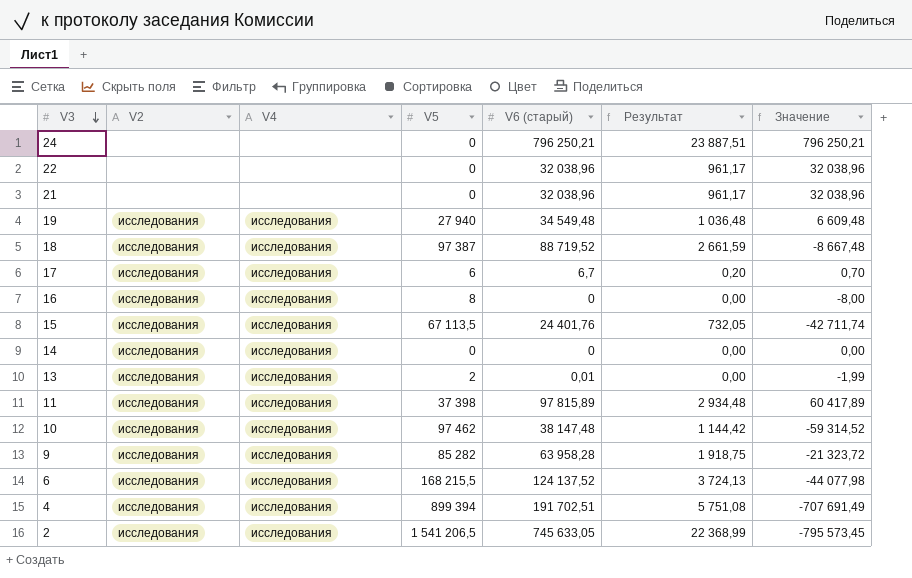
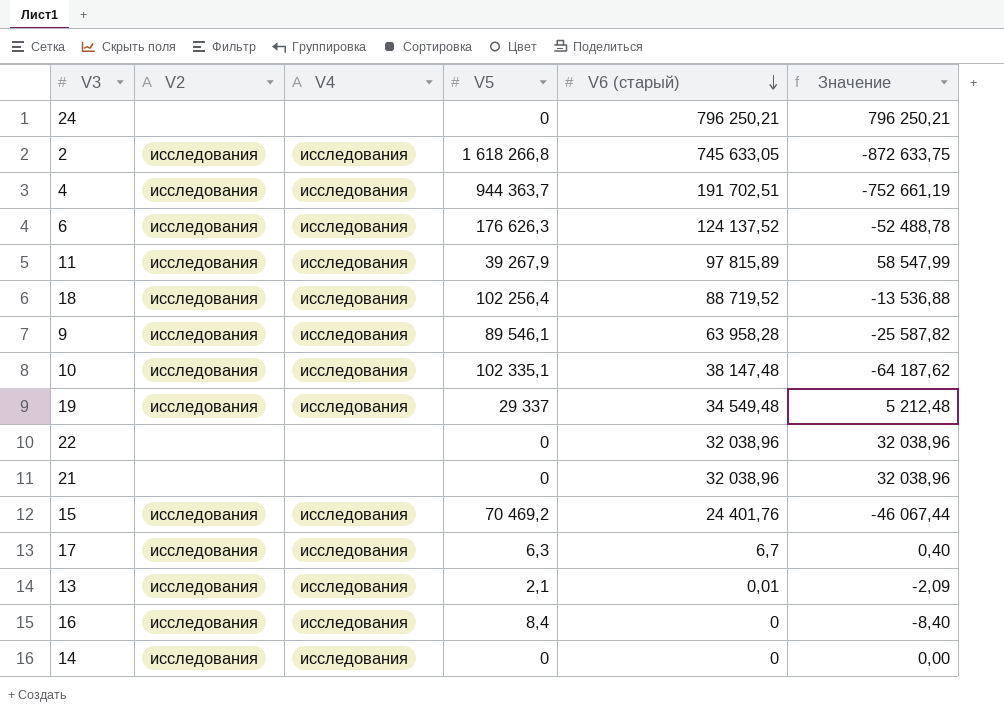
row order: V3 descending -> V6 (старый) descending
column Результат | formula: [V6 (старый)] * 0,03 -> none
2 | V5: 1 541 206,5 -> 1 618 266,8
2 | Значение: -795 573,45 -> -872 633,75
4 | V5: 899 394 -> 944 363,7
4 | Значение: -707 691,49 -> -752 661,19
6 | V5: 168 215,5 -> 176 626,3
6 | Значение: -44 077,98 -> -52 488,78
11 | V5: 37 398 -> 39 267,9
11 | Значение: 60 417,89 -> 58 547,99
18 | V5: 97 387 -> 102 256,4
18 | Значение: -8 667,48 -> -13 536,88
9 | V5: 85 282 -> 89 546,1
9 | Значение: -21 323,72 -> -25 587,82
10 | V5: 97 462 -> 102 335,1
10 | Значение: -59 314,52 -> -64 187,62
19 | V5: 27 940 -> 29 337
19 | Значение: 6 609,48 -> 5 212,48
15 | V5: 67 113,5 -> 70 469,2
15 | Значение: -42 711,74 -> -46 067,44
17 | V5: 6 -> 6,3
17 | Значение: 0,70 -> 0,40
13 | V5: 2 -> 2,1
13 | Значение: -1,99 -> -2,09
16 | V5: 8 -> 8,4
16 | Значение: -8,00 -> -8,40

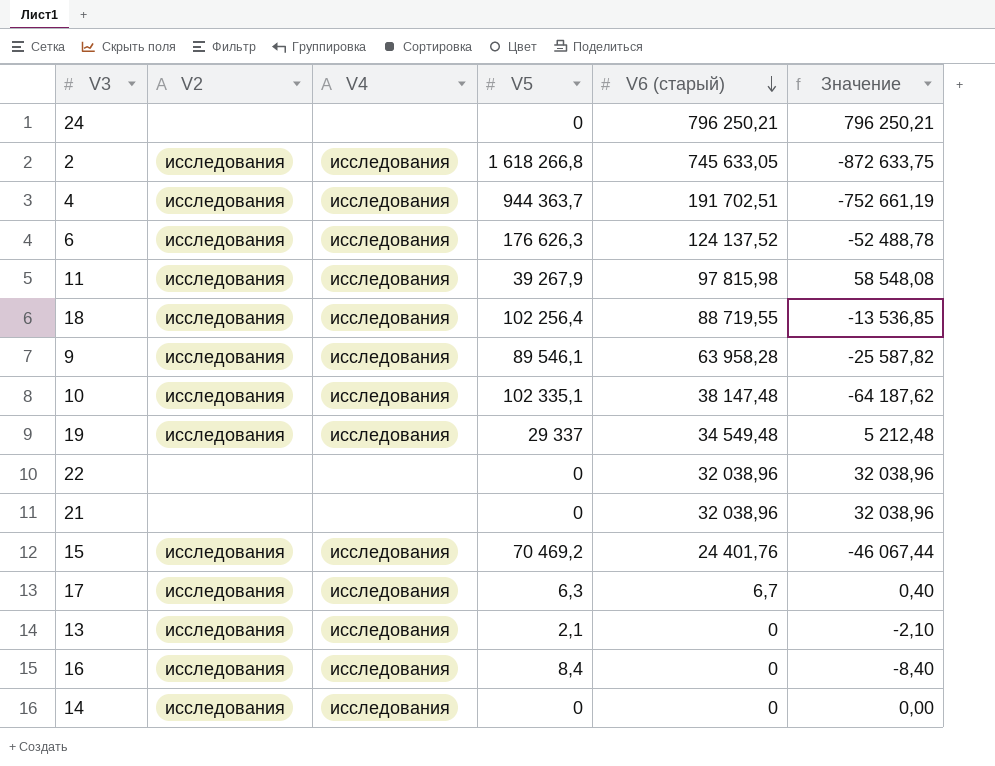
11 | V6 (старый): 97 815,89 -> 97 815,98
11 | Значение: 58 547,99 -> 58 548,08
18 | V6 (старый): 88 719,52 -> 88 719,55
18 | Значение: -13 536,88 -> -13 536,85
13 | V6 (старый): 0,01 -> 0
13 | Значение: -2,09 -> -2,10

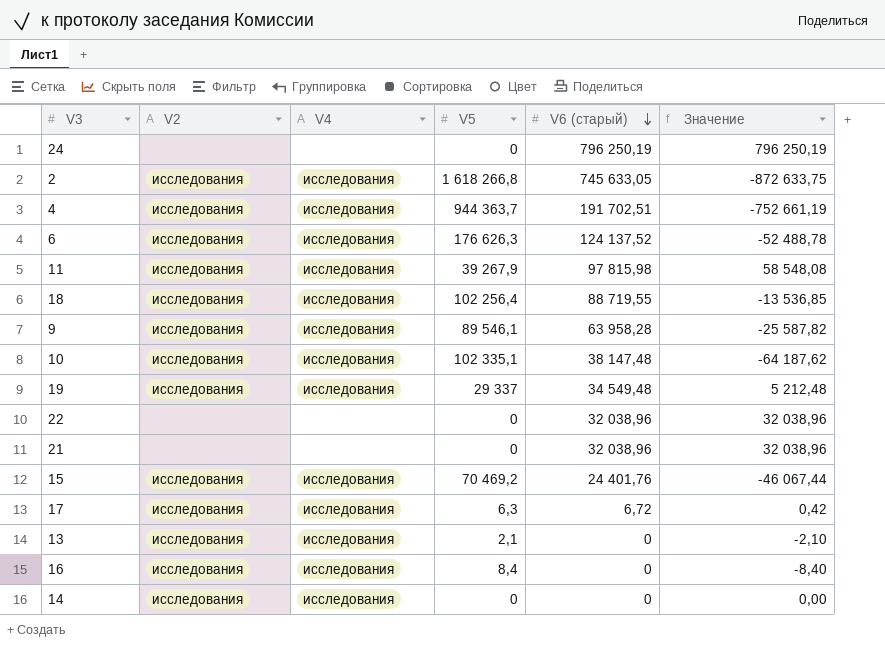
24 | V6 (старый): 796 250,21 -> 796 250,19
24 | Значение: 796 250,21 -> 796 250,19
17 | V6 (старый): 6,7 -> 6,72
17 | Значение: 0,40 -> 0,42

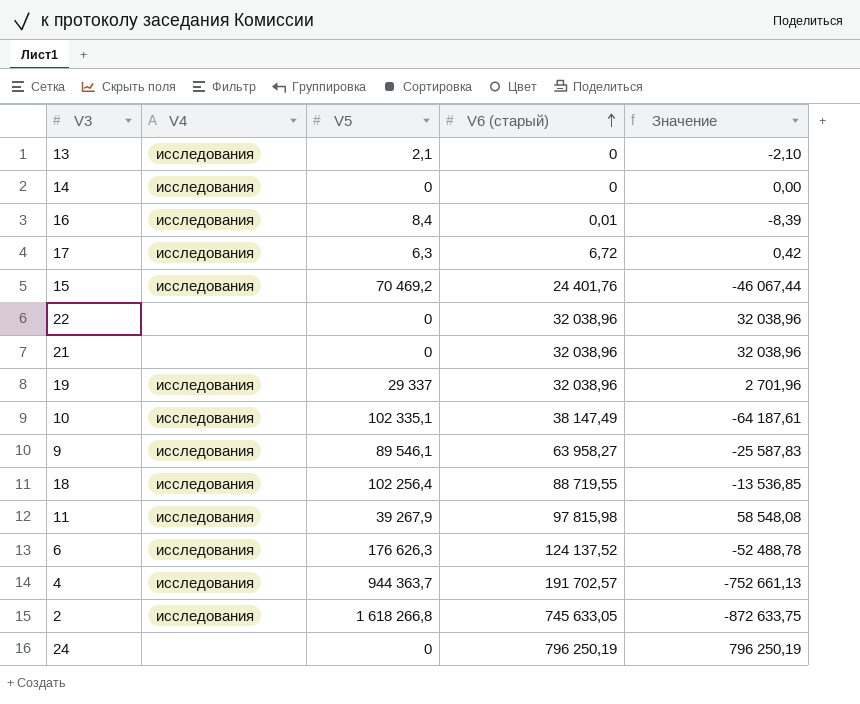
row order: V6 (старый) descending -> V6 (старый) ascending
column V2 | position: 2 -> none
16 | V6 (старый): 0 -> 0,01
16 | Значение: -8,40 -> -8,39
19 | V6 (старый): 34 549,48 -> 32 038,96
19 | Значение: 5 212,48 -> 2 701,96
10 | V6 (старый): 38 147,48 -> 38 147,49
10 | Значение: -64 187,62 -> -64 187,61
9 | V6 (старый): 63 958,28 -> 63 958,27
9 | Значение: -25 587,82 -> -25 587,83
4 | V6 (старый): 191 702,51 -> 191 702,57
4 | Значение: -752 661,19 -> -752 661,13

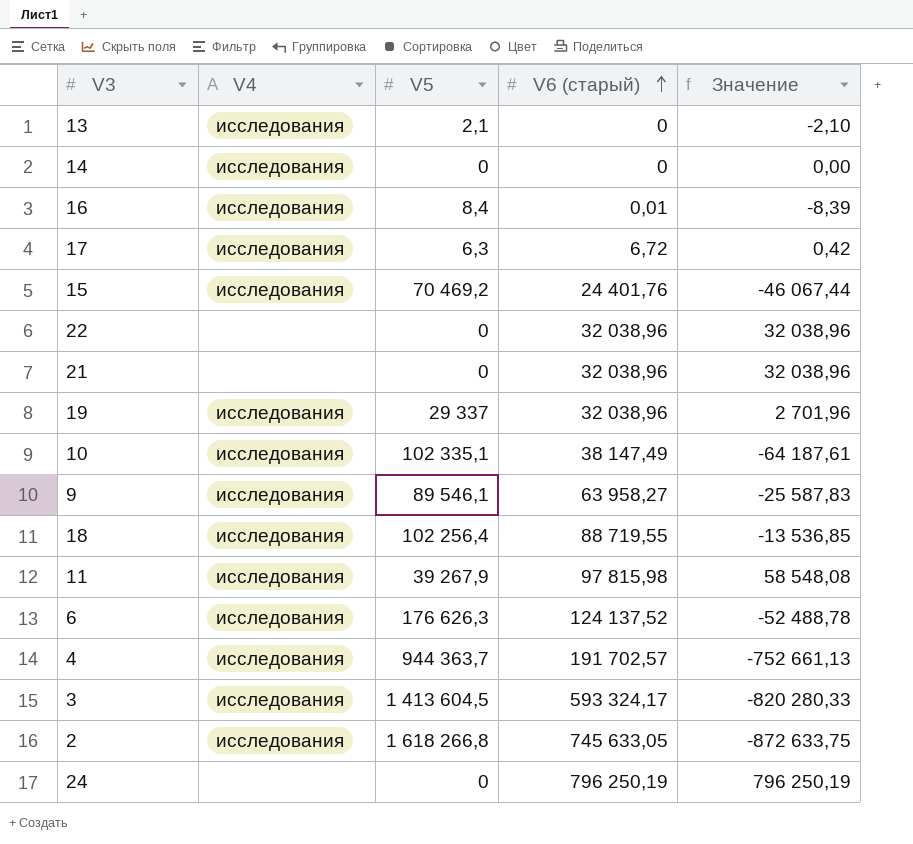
row 3: none -> исследования | 1 413 604,5 | 593 324,17 | -820 280,33

